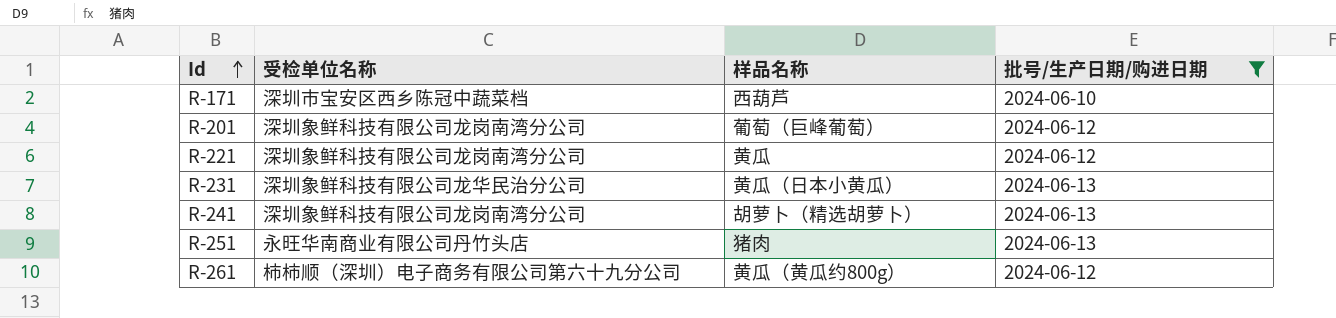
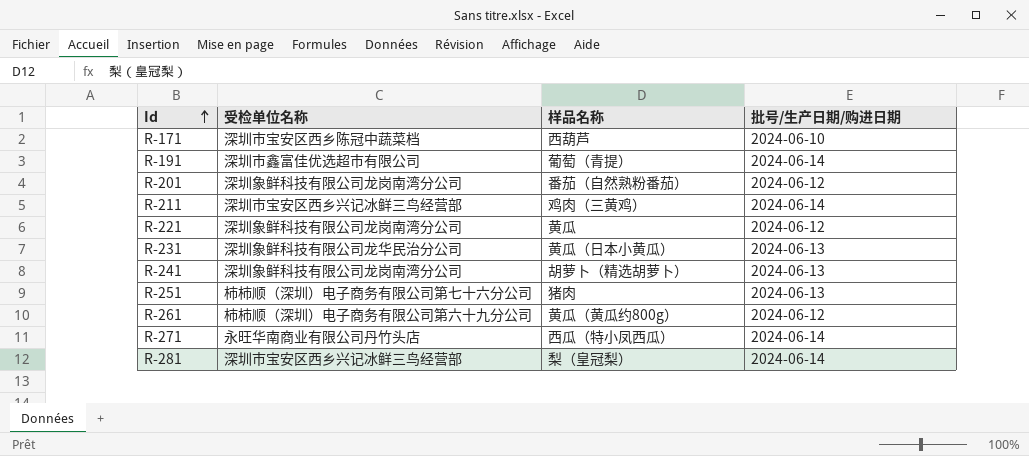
filter: 批号/生产日期/购进日期 != 2024-06-14 -> none
R-201 | 样品名称: 葡萄（巨峰葡萄） -> 番茄（自然熟粉番茄）
R-251 | 受检单位名称: 永旺华南商业有限公司丹竹头店 -> 柿柿顺（深圳）电子商务有限公司第七十六分公司

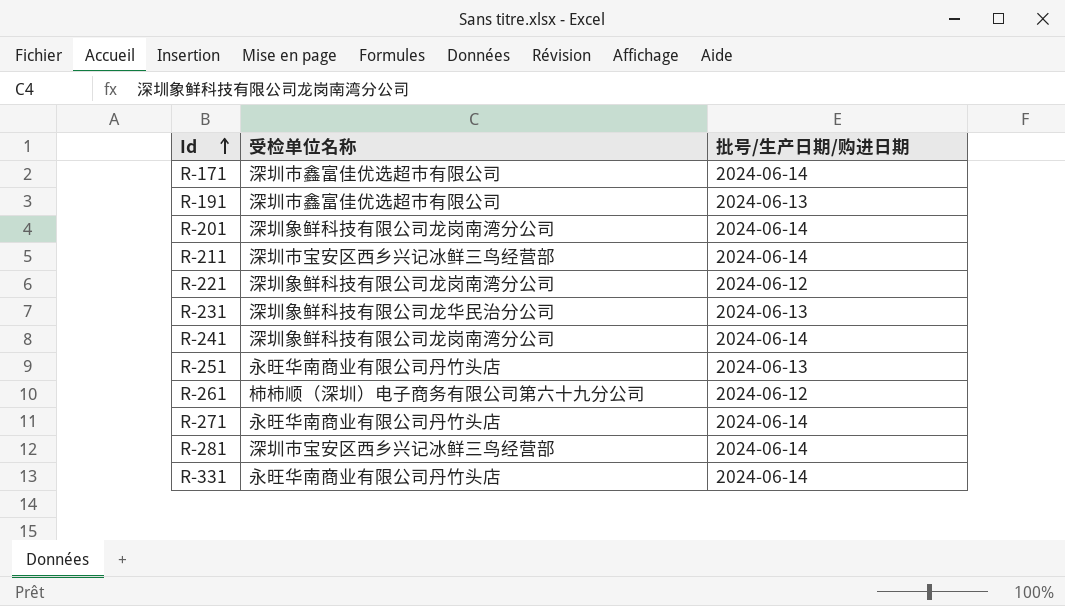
column 样品名称 | position: 3 -> none
R-171 | 受检单位名称: 深圳市宝安区西乡陈冠中蔬菜档 -> 深圳市鑫富佳优选超市有限公司
R-171 | 批号/生产日期/购进日期: 2024-06-10 -> 2024-06-14
R-191 | 批号/生产日期/购进日期: 2024-06-14 -> 2024-06-13
R-201 | 批号/生产日期/购进日期: 2024-06-12 -> 2024-06-14
R-241 | 批号/生产日期/购进日期: 2024-06-13 -> 2024-06-14
R-251 | 受检单位名称: 柿柿顺（深圳）电子商务有限公司第七十六分公司 -> 永旺华南商业有限公司丹竹头店
row R-331: none -> 永旺华南商业有限公司丹竹头店 | 2024-06-14

